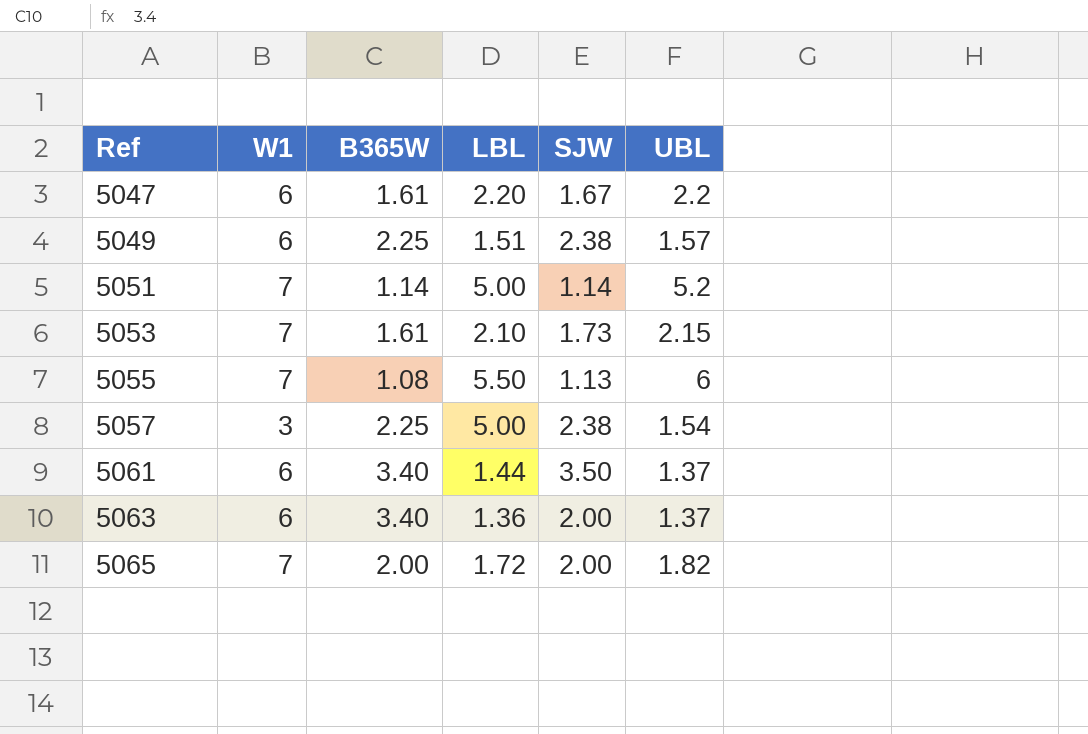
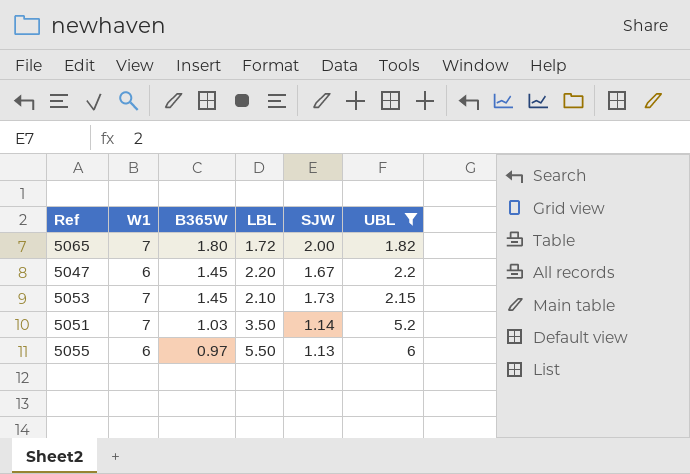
filter: none -> UBL >= 1.82
row order: Ref ascending -> B365W descending
5065 | B365W: 2.00 -> 1.80
5047 | B365W: 1.61 -> 1.45
5053 | B365W: 1.61 -> 1.45
5051 | B365W: 1.14 -> 1.03
5051 | LBL: 5.00 -> 3.50
5055 | W1: 7 -> 6
5055 | B365W: 1.08 -> 0.97

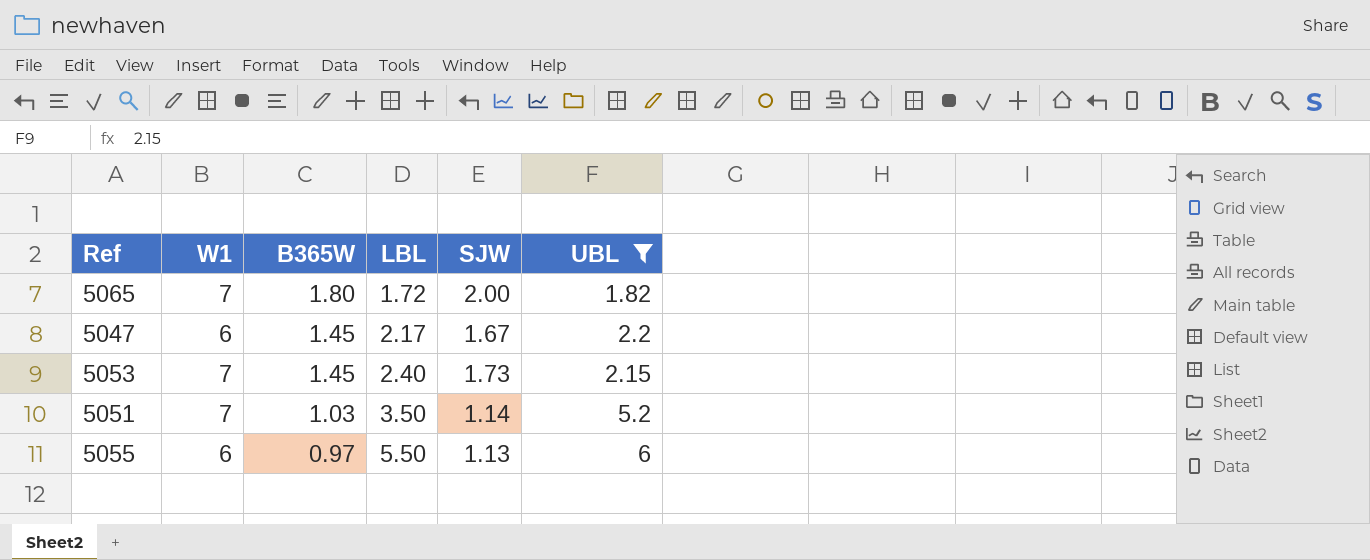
5047 | LBL: 2.20 -> 2.17
5053 | LBL: 2.10 -> 2.40

